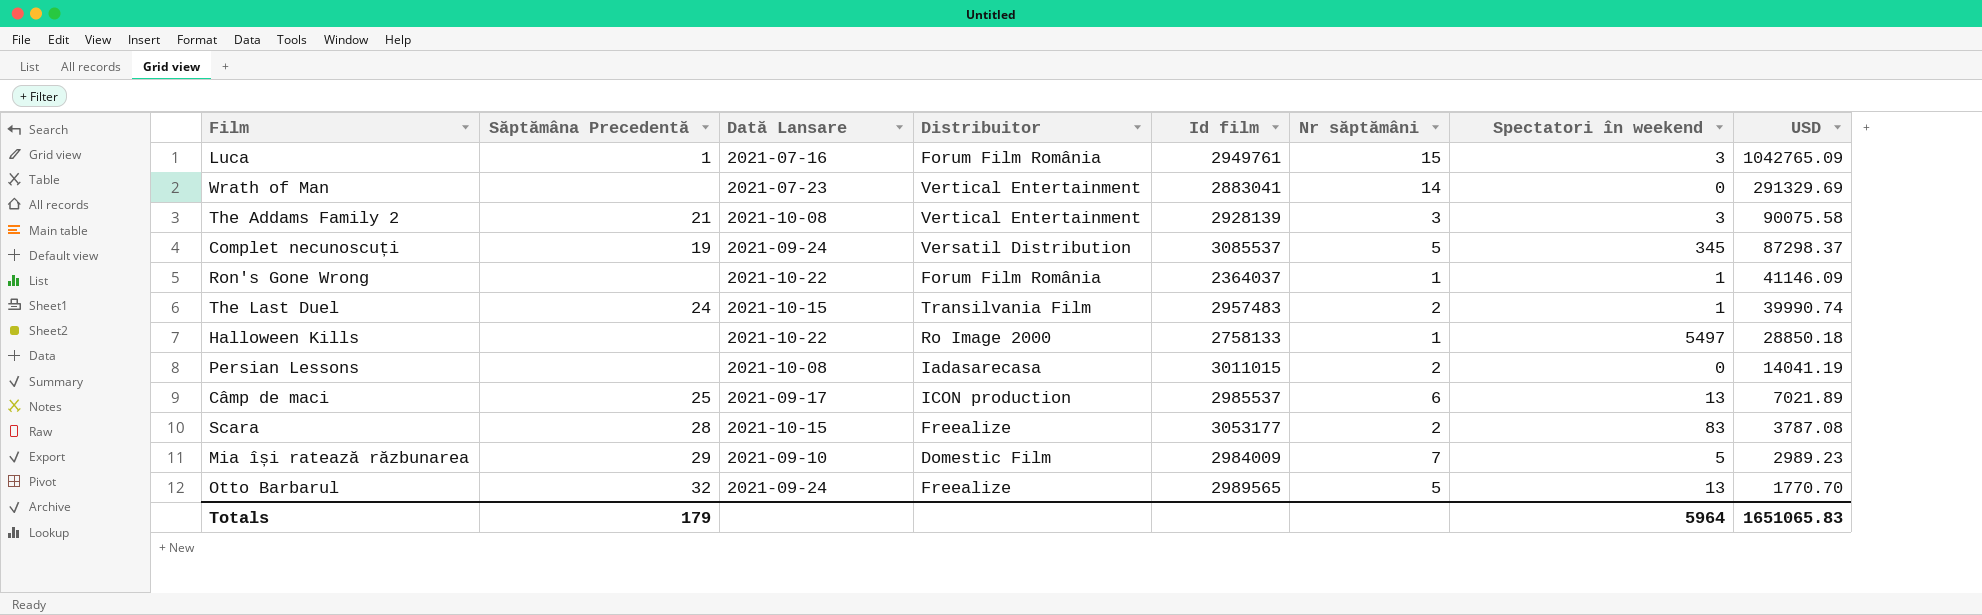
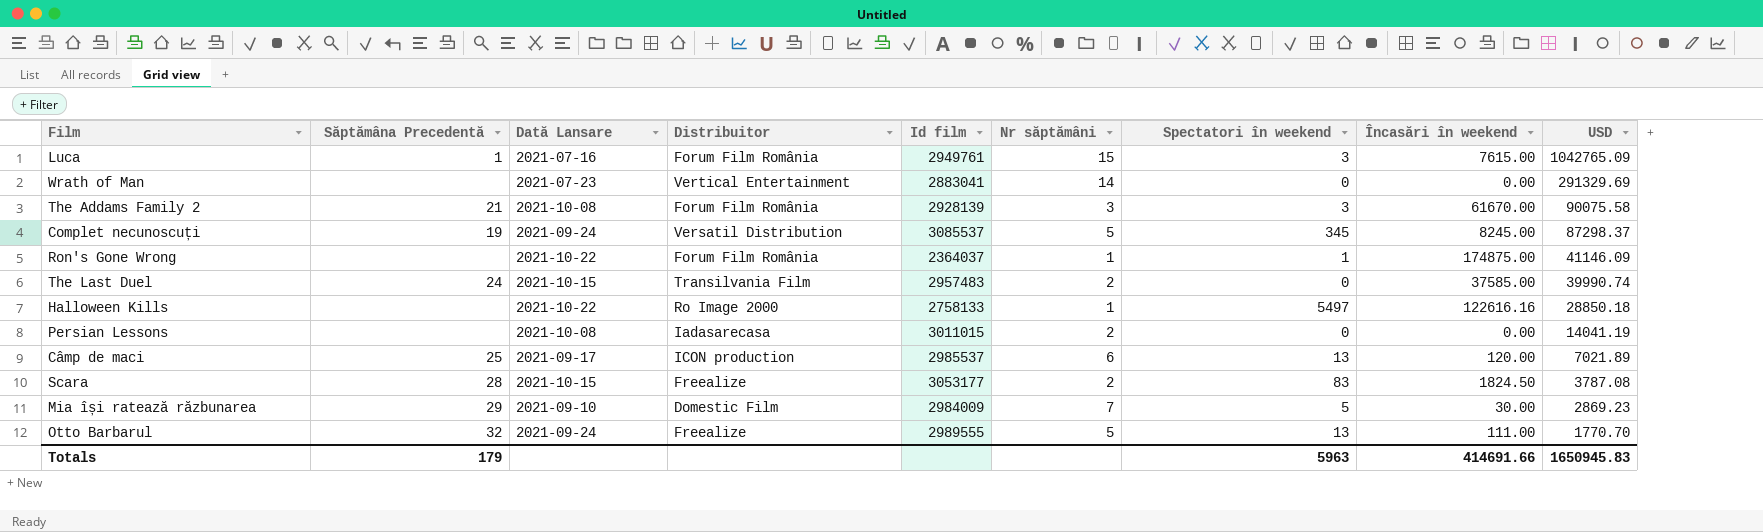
column Încasări în weekend | position: none -> 8
The Addams Family 2 | Distribuitor: Vertical Entertainment -> Forum Film România
The Last Duel | Spectatori în weekend: 1 -> 0
Mia își ratează răzbunarea | USD: 2989.23 -> 2869.23
Otto Barbarul | Id film: 2989565 -> 2989555
Totals | Spectatori în weekend: 5964 -> 5963
Totals | USD: 1651065.83 -> 1650945.83

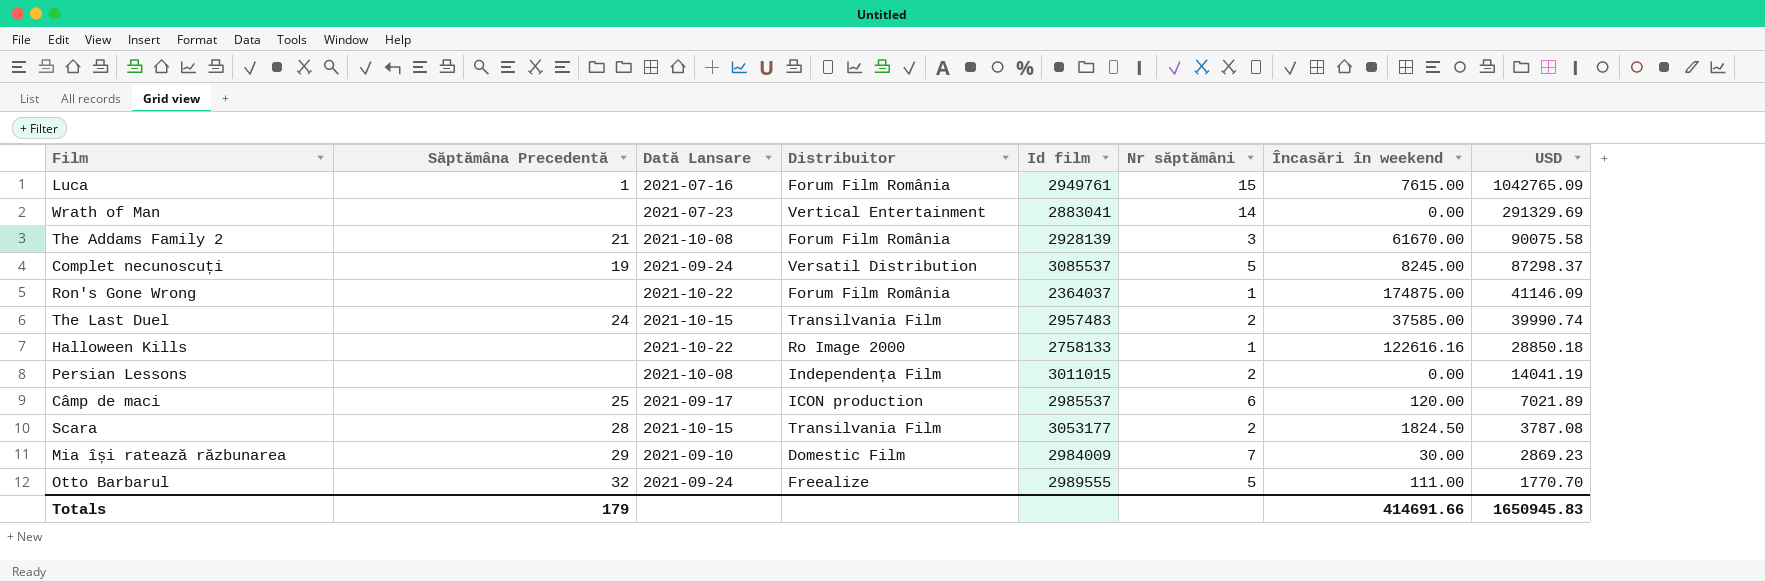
column Spectatori în weekend | position: 7 -> none
Persian Lessons | Distribuitor: Iadasarecasa -> Independența Film
Scara | Distribuitor: Freealize -> Transilvania Film

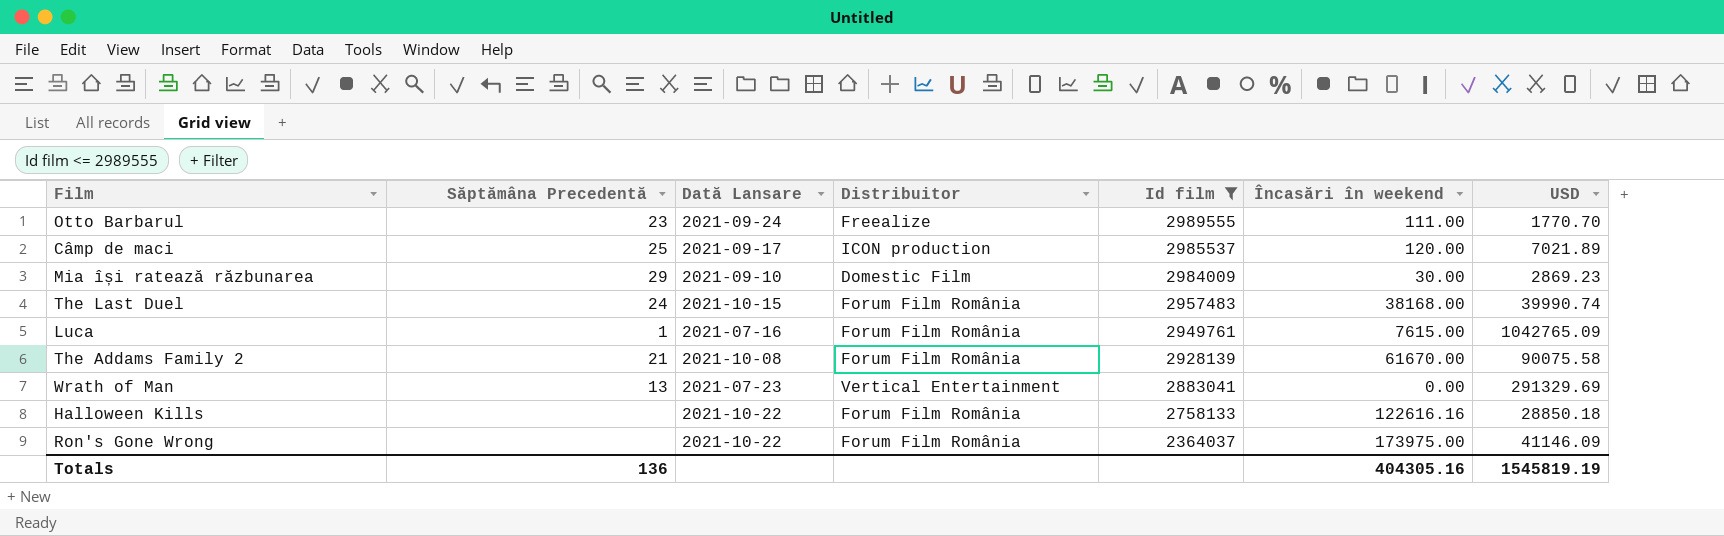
filter: none -> Id film <= 2989555
row order: USD descending -> Id film descending
column Nr săptămâni | position: 6 -> none
Otto Barbarul | Săptămâna Precedentă: 32 -> 23
The Last Duel | Distribuitor: Transilvania Film -> Forum Film România
The Last Duel | Încasări în weekend: 37585.00 -> 38168.00
Wrath of Man | Săptămâna Precedentă: none -> 13
Halloween Kills | Distribuitor: Ro Image 2000 -> Forum Film România
Ron's Gone Wrong | Încasări în weekend: 174875.00 -> 173975.00
Totals | Săptămâna Precedentă: 179 -> 136
Totals | Încasări în weekend: 414691.66 -> 404305.16
Totals | USD: 1650945.83 -> 1545819.19

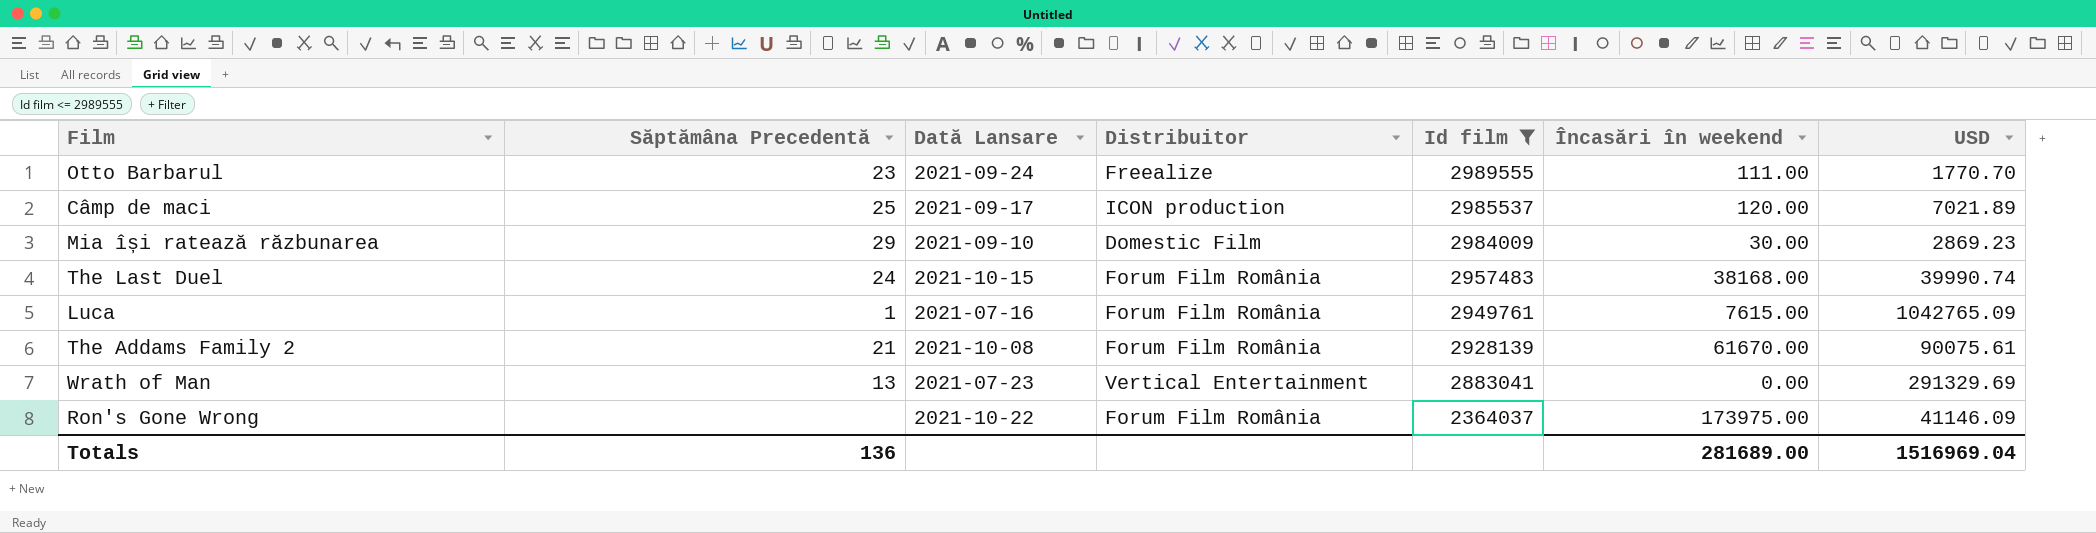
row Halloween Kills: none | 2021-10-22 | Forum Film România | 2758133 | 122616.16 | 28850.18 -> none
The Addams Family 2 | USD: 90075.58 -> 90075.61
Totals | Încasări în weekend: 404305.16 -> 281689.00
Totals | USD: 1545819.19 -> 1516969.04

